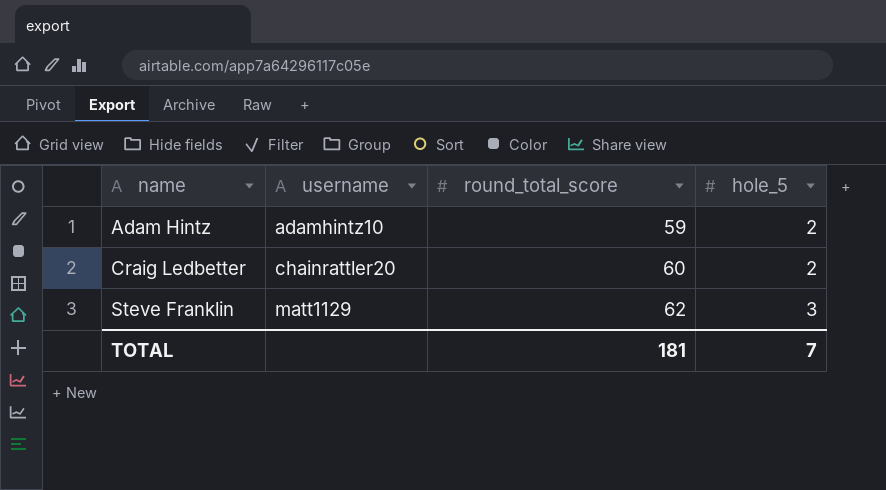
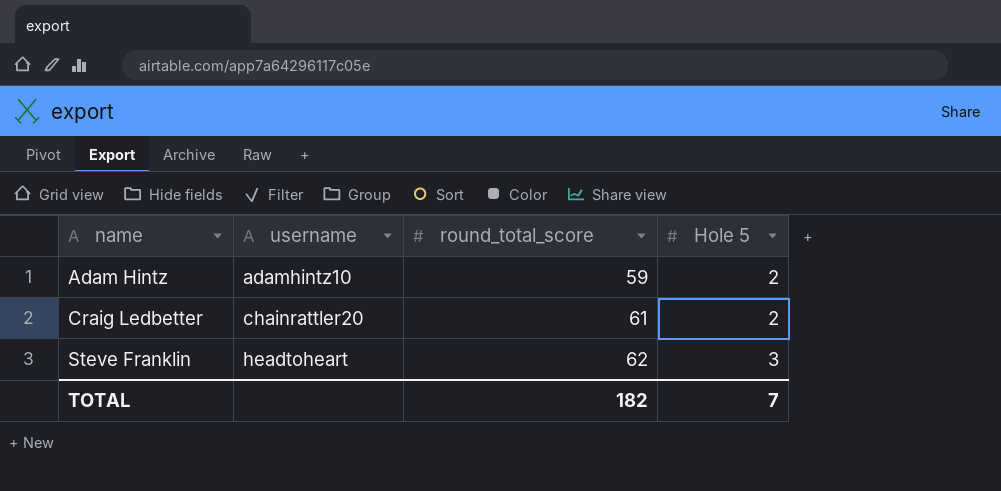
column name: hole_5 -> Hole 5
Craig Ledbetter | round_total_score: 60 -> 61
Steve Franklin | username: matt1129 -> headtoheart
TOTAL | round_total_score: 181 -> 182

